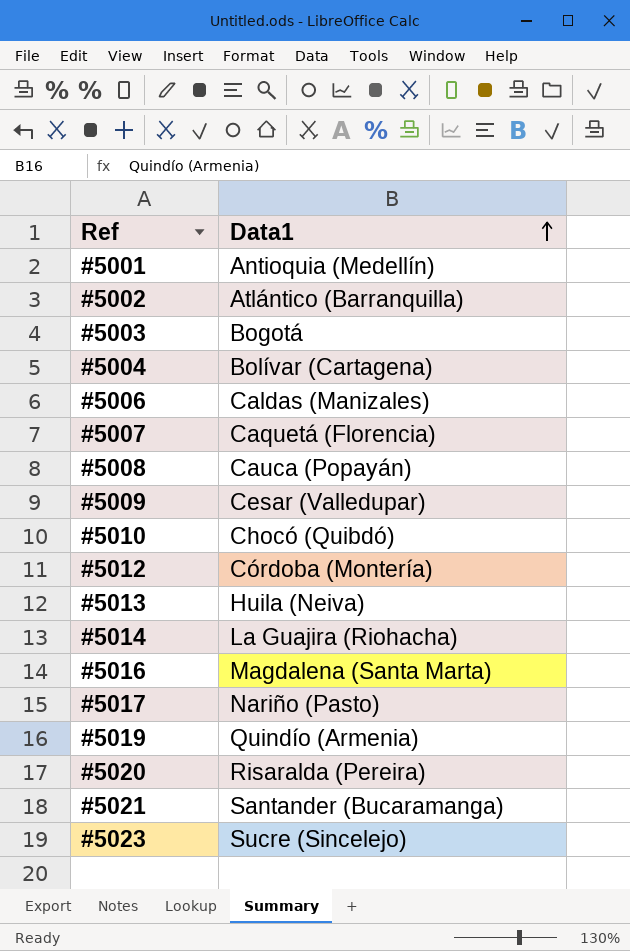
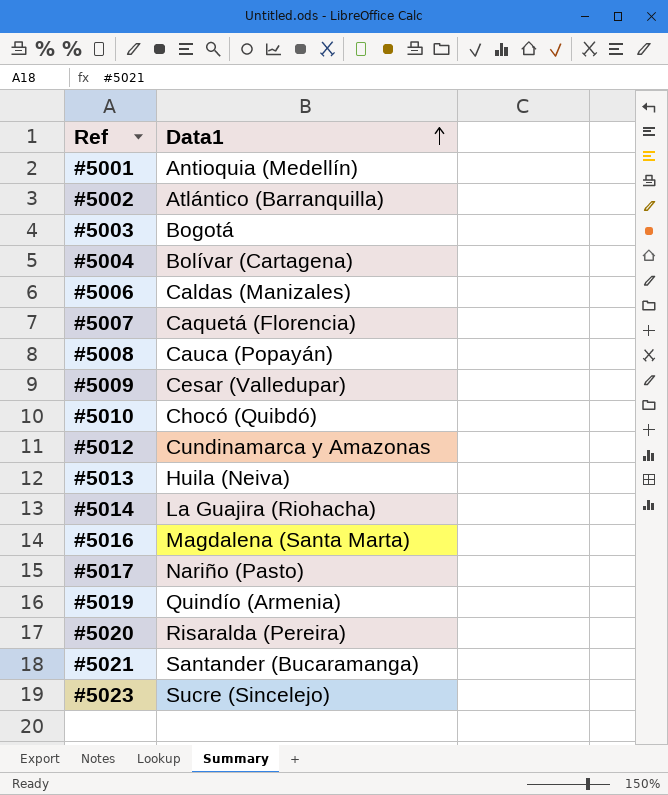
#5012 | Data1: Córdoba (Montería) -> Cundinamarca y Amazonas

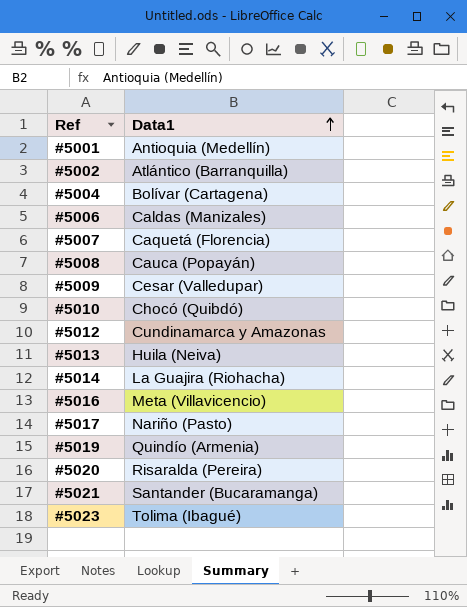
row #5003: Bogotá -> none
#5016 | Data1: Magdalena (Santa Marta) -> Meta (Villavicencio)
#5023 | Data1: Sucre (Sincelejo) -> Tolima (Ibagué)

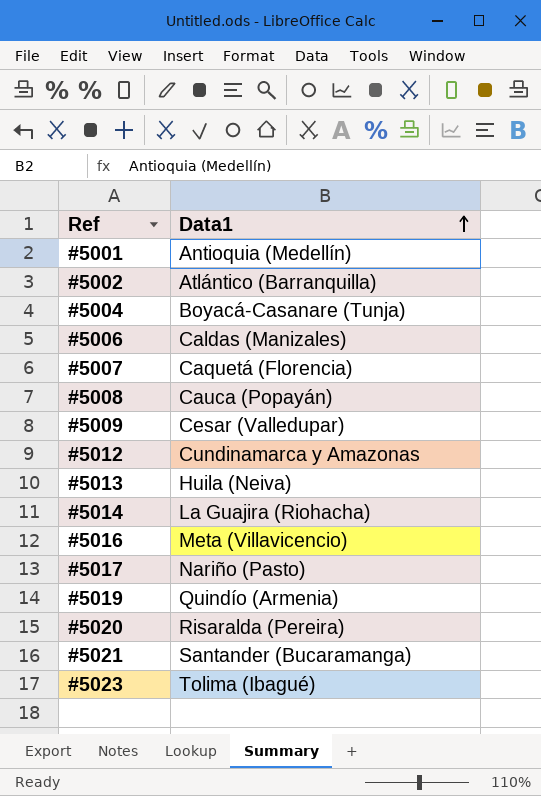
row #5010: Chocó (Quibdó) -> none
#5004 | Data1: Bolívar (Cartagena) -> Boyacá-Casanare (Tunja)

